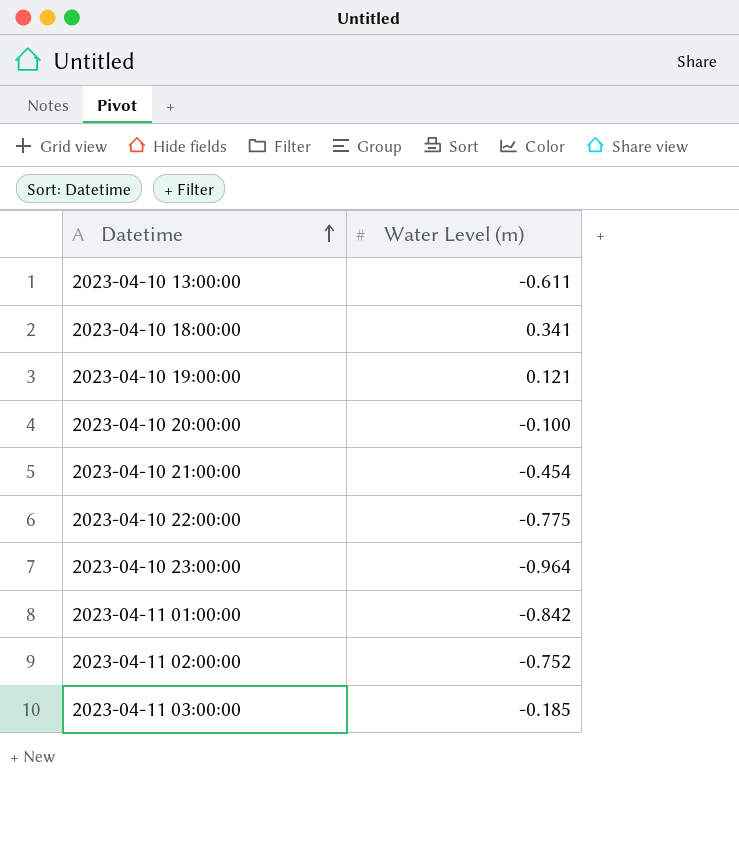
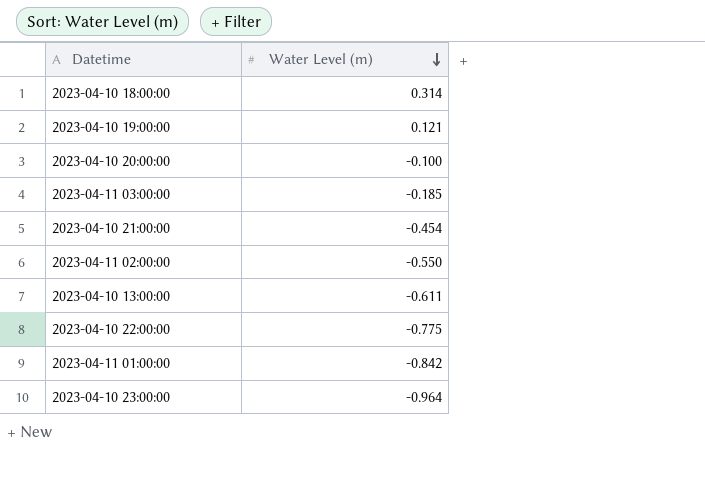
row order: Datetime ascending -> Water Level (m) descending
2023-04-10 18:00:00 | Water Level (m): 0.341 -> 0.314
2023-04-11 02:00:00 | Water Level (m): -0.752 -> -0.550

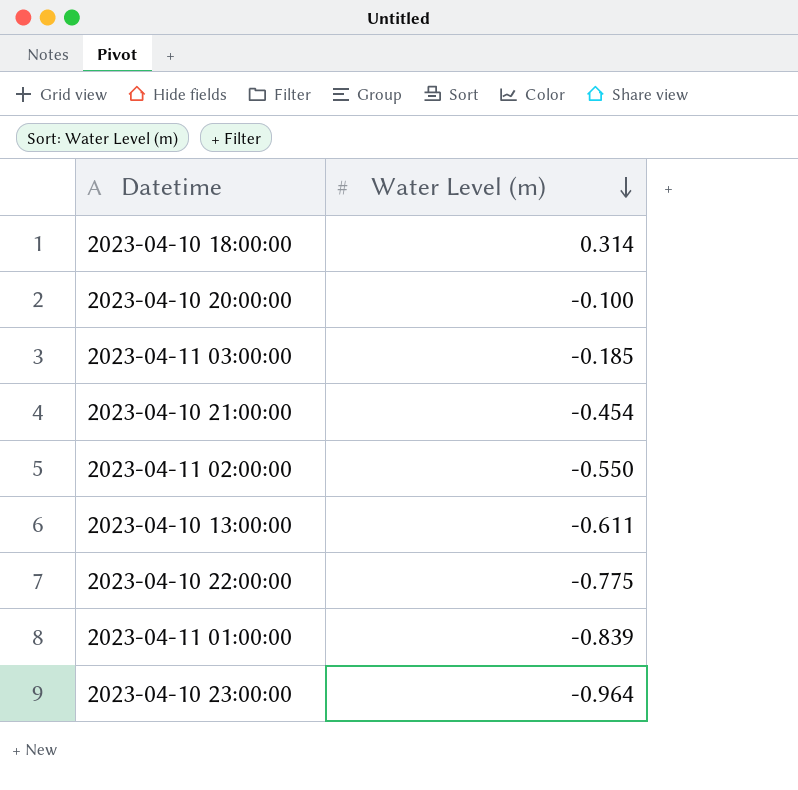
row 2023-04-10 19:00:00: 0.121 -> none
2023-04-11 01:00:00 | Water Level (m): -0.842 -> -0.839

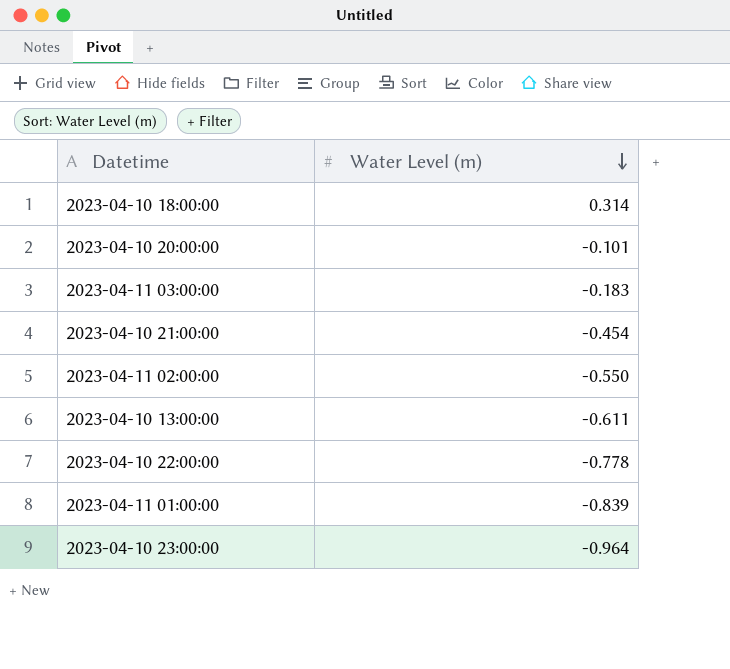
2023-04-10 20:00:00 | Water Level (m): -0.100 -> -0.101
2023-04-11 03:00:00 | Water Level (m): -0.185 -> -0.183
2023-04-10 22:00:00 | Water Level (m): -0.775 -> -0.778

